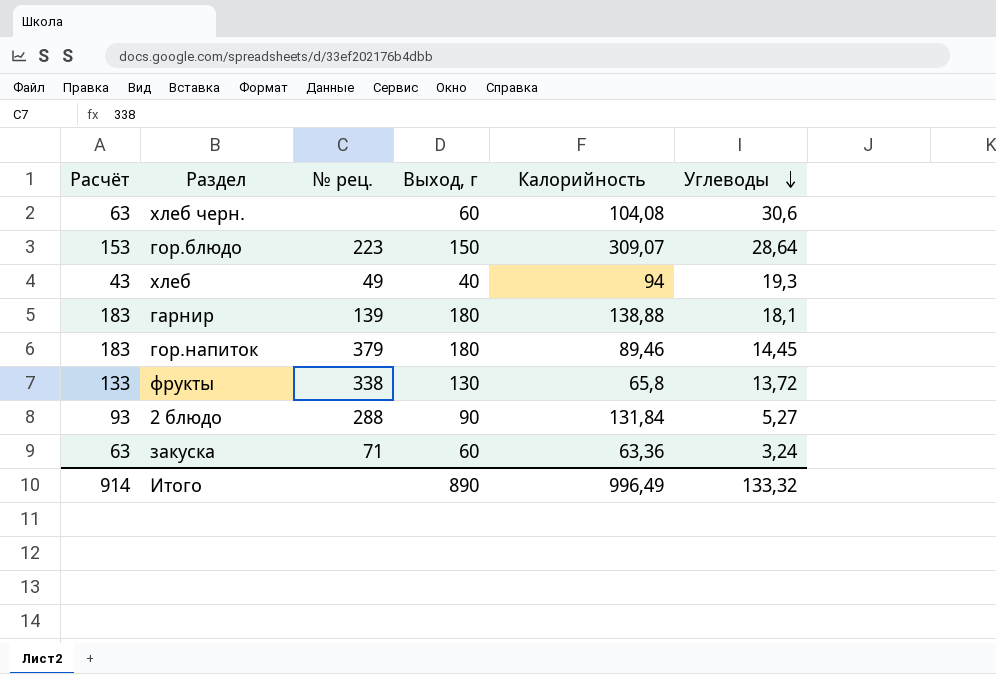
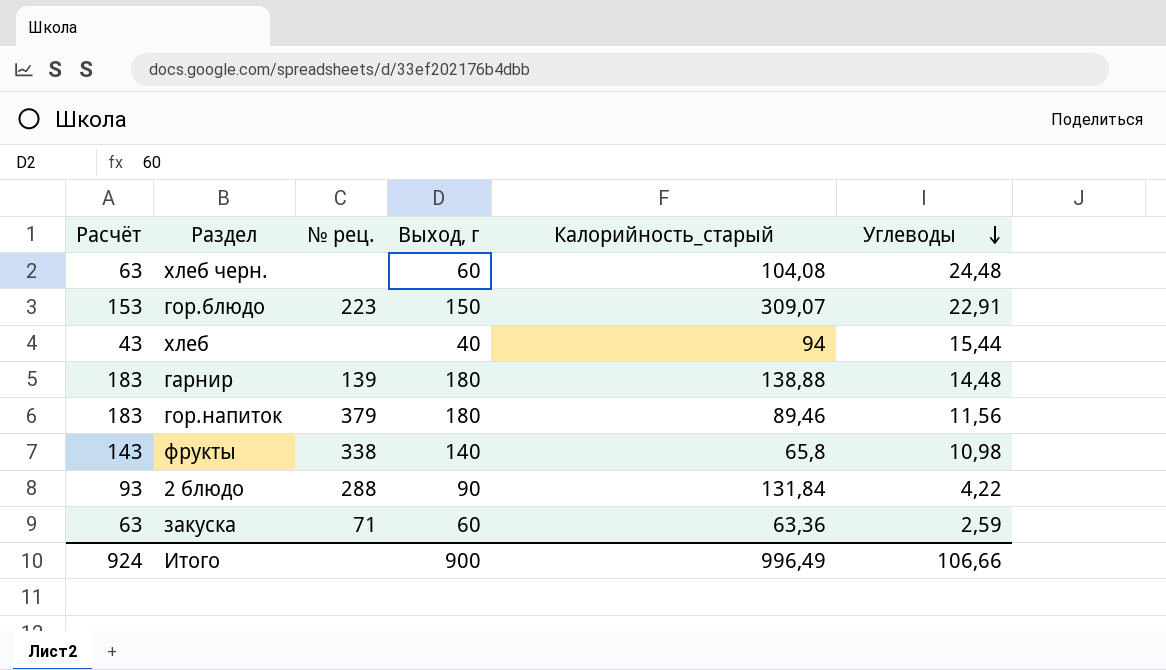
column name: Калорийность -> Калорийность_старый
хлеб черн. | Углеводы: 30,6 -> 24,48
гор.блюдо | Углеводы: 28,64 -> 22,91
хлеб | № рец.: 49 -> none
хлеб | Углеводы: 19,3 -> 15,44
гарнир | Углеводы: 18,1 -> 14,48
гор.напиток | Углеводы: 14,45 -> 11,56
фрукты | Расчёт: 133 -> 143
фрукты | Выход, г: 130 -> 140
фрукты | Углеводы: 13,72 -> 10,98
2 блюдо | Углеводы: 5,27 -> 4,22
закуска | Углеводы: 3,24 -> 2,59
Итого | Расчёт: 914 -> 924
Итого | Выход, г: 890 -> 900
Итого | Углеводы: 133,32 -> 106,66

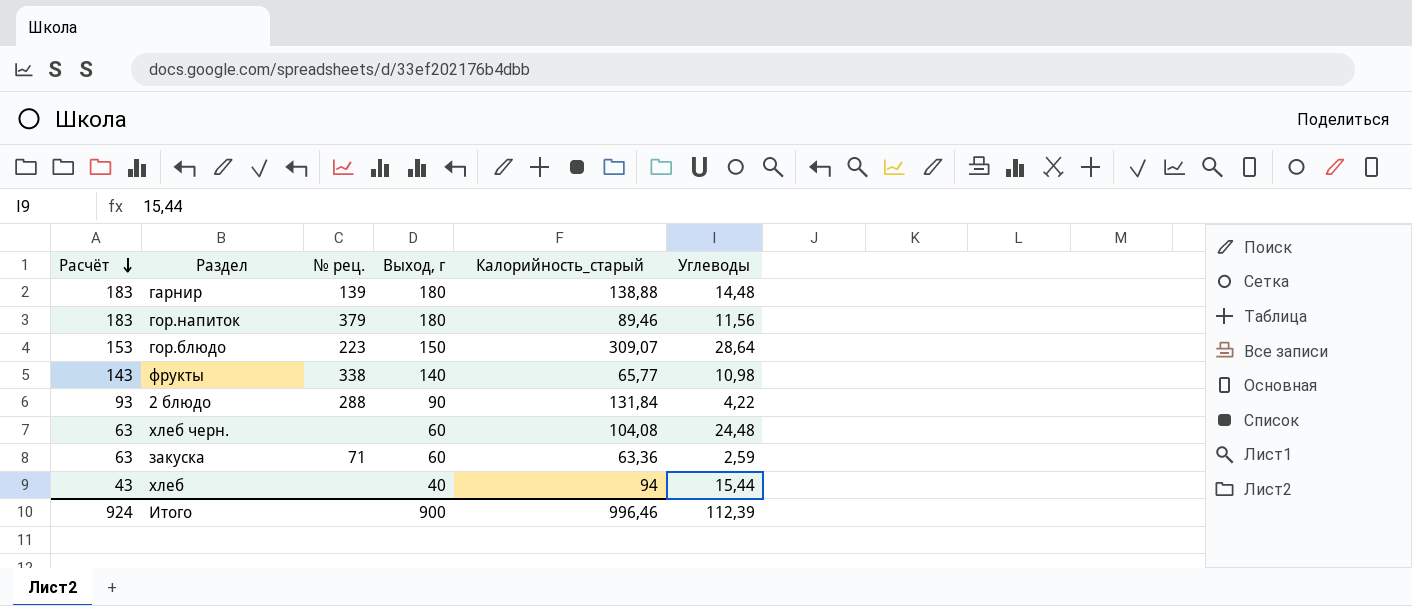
row order: Углеводы descending -> Расчёт descending
гор.блюдо | Углеводы: 22,91 -> 28,64
фрукты | Калорийность_старый: 65,8 -> 65,77
Итого | Калорийность_старый: 996,49 -> 996,46
Итого | Углеводы: 106,66 -> 112,39

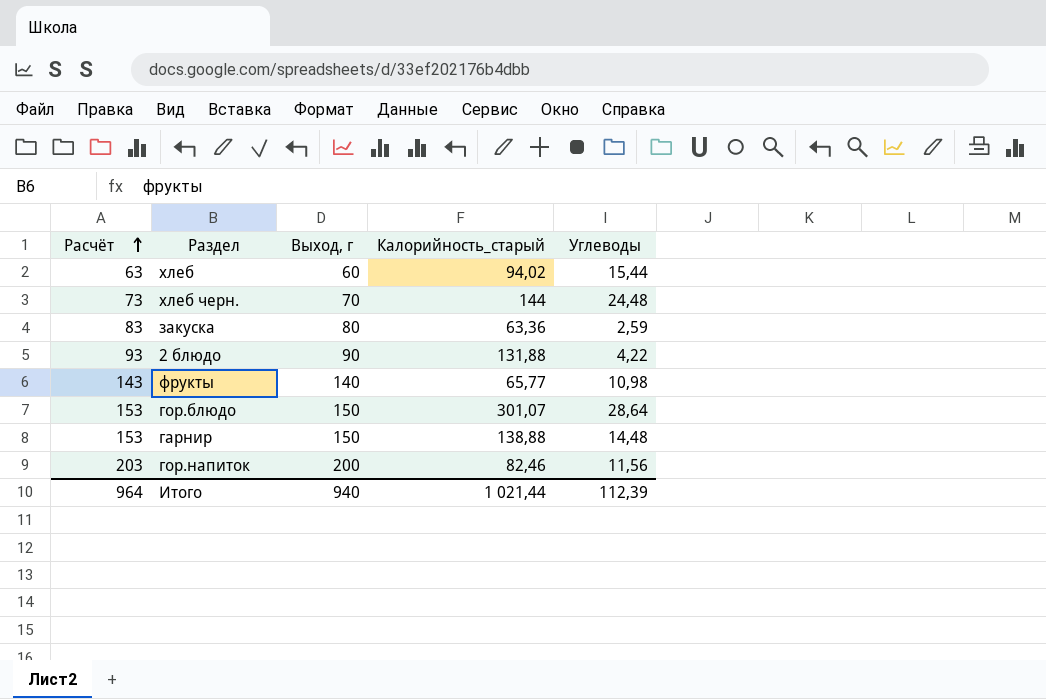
row order: Расчёт descending -> Расчёт ascending
column № рец. | position: 3 -> none
хлеб | Расчёт: 43 -> 63
хлеб | Выход, г: 40 -> 60
хлеб | Калорийность_старый: 94 -> 94,02
хлеб черн. | Расчёт: 63 -> 73
хлеб черн. | Выход, г: 60 -> 70
хлеб черн. | Калорийность_старый: 104,08 -> 144
закуска | Расчёт: 63 -> 83
закуска | Выход, г: 60 -> 80
2 блюдо | Калорийность_старый: 131,84 -> 131,88
гор.блюдо | Калорийность_старый: 309,07 -> 301,07
гарнир | Расчёт: 183 -> 153
гарнир | Выход, г: 180 -> 150
гор.напиток | Расчёт: 183 -> 203
гор.напиток | Выход, г: 180 -> 200
гор.напиток | Калорийность_старый: 89,46 -> 82,46
Итого | Расчёт: 924 -> 964
Итого | Выход, г: 900 -> 940
Итого | Калорийность_старый: 996,46 -> 1 021,44

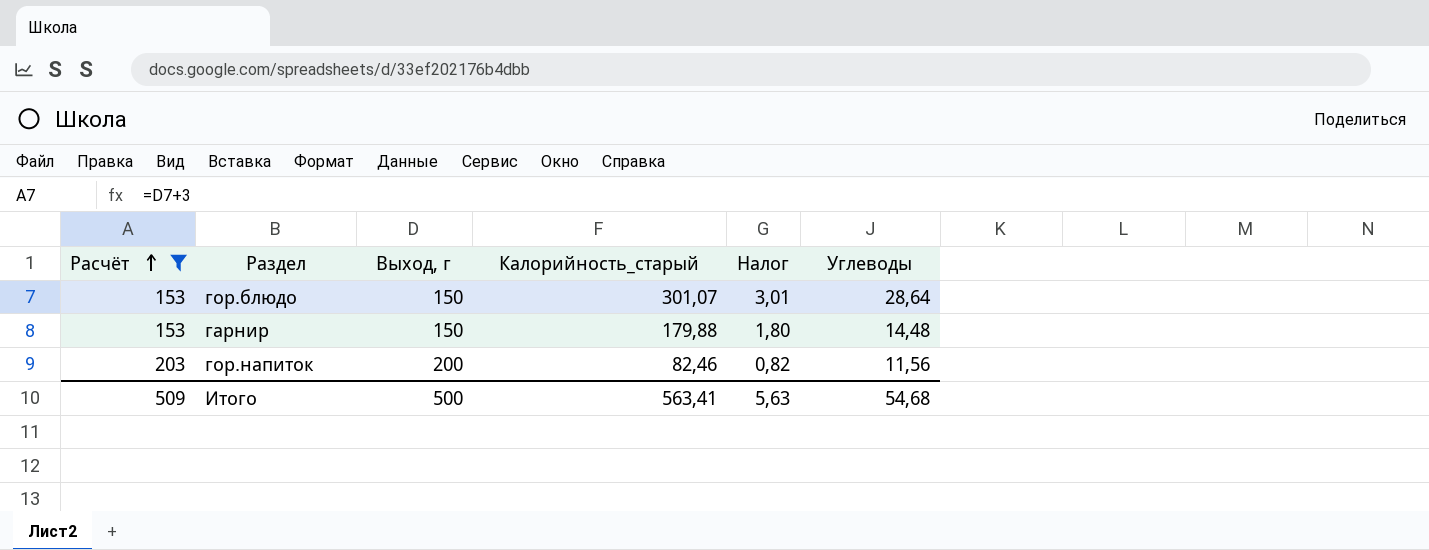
filter: none -> Расчёт >= 153
column Налог | formula: none -> [Калорийность_старый] * 0,01
гарнир | Калорийность_старый: 138,88 -> 179,88
Итого | Расчёт: 964 -> 509
Итого | Выход, г: 940 -> 500
Итого | Калорийность_старый: 1 021,44 -> 563,41
Итого | Углеводы: 112,39 -> 54,68

